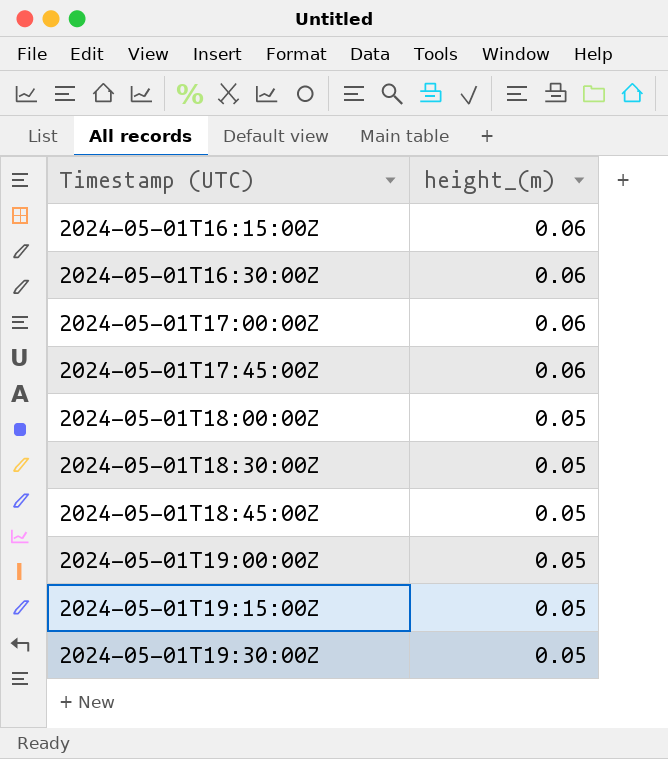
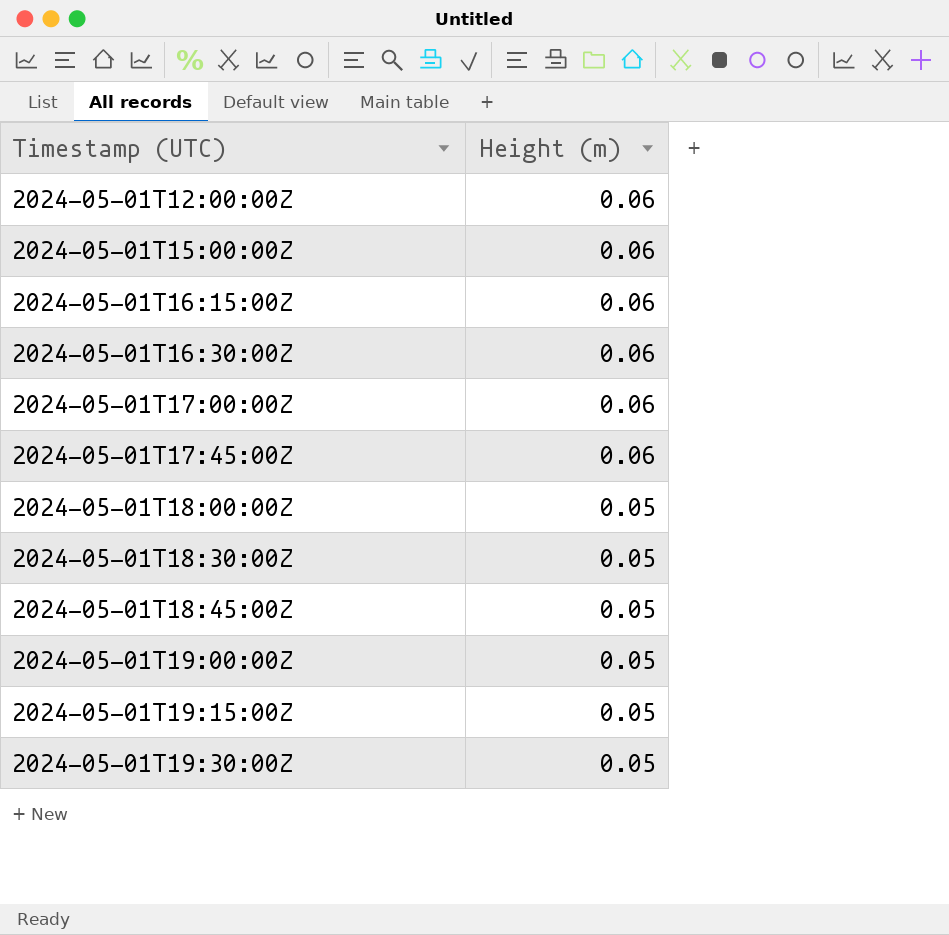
column name: height_(m) -> Height (m)
row 2024-05-01T12:00:00Z: none -> 0.06
row 2024-05-01T15:00:00Z: none -> 0.06

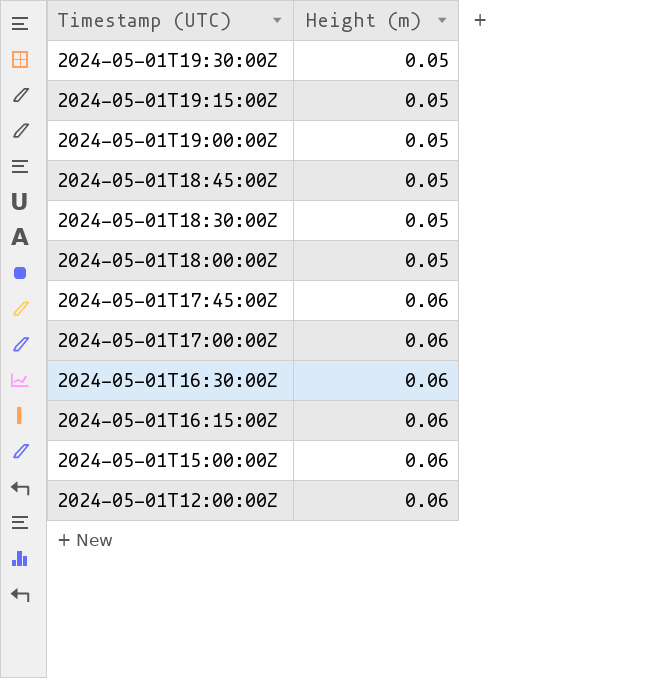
row order: Timestamp (UTC) ascending -> Timestamp (UTC) descending

